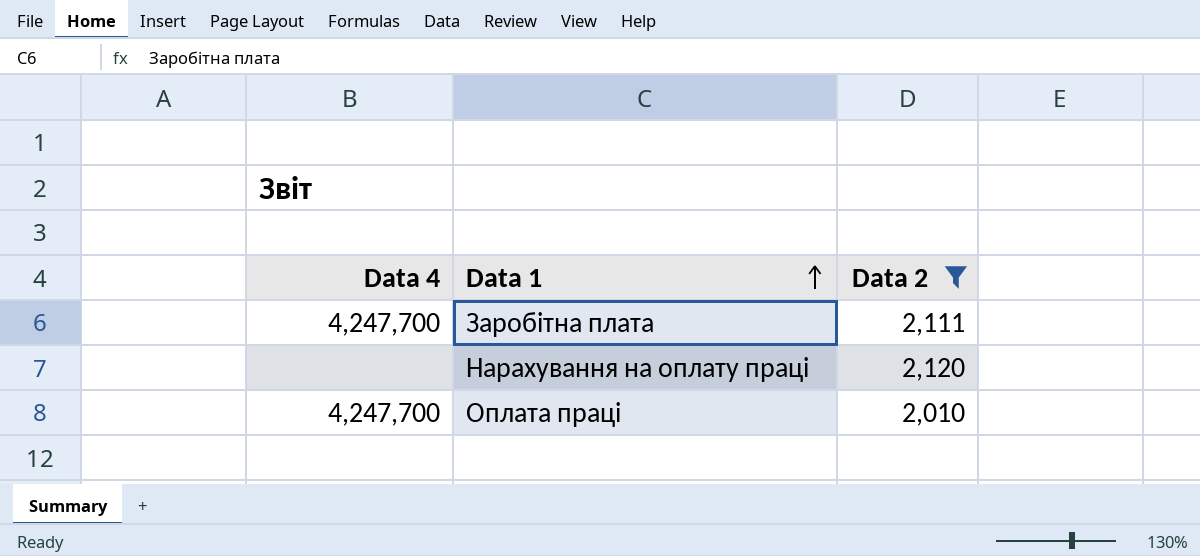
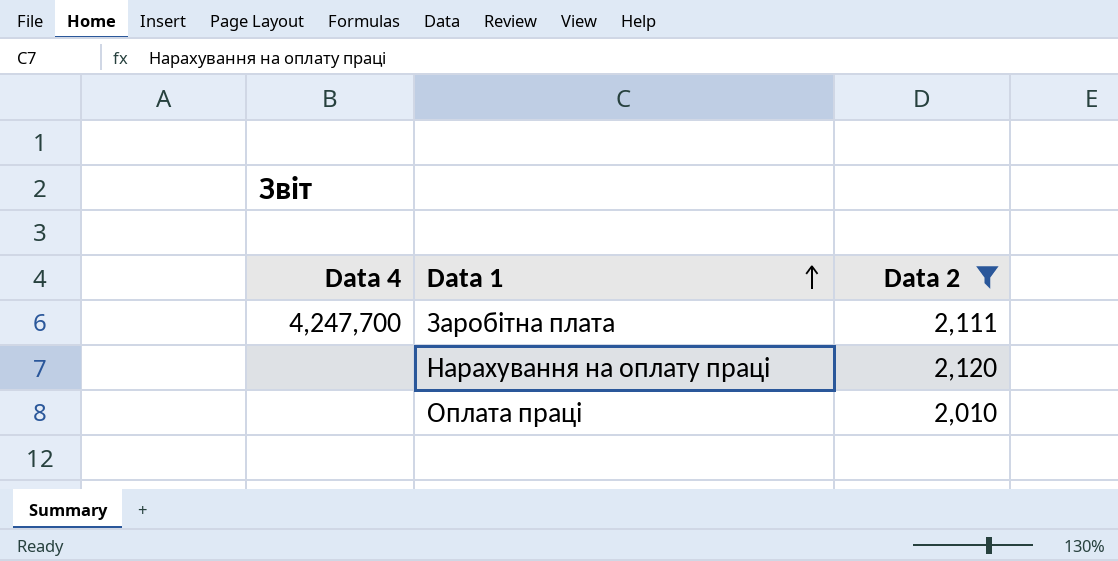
Оплата праці | Data 4: 4,247,700 -> none

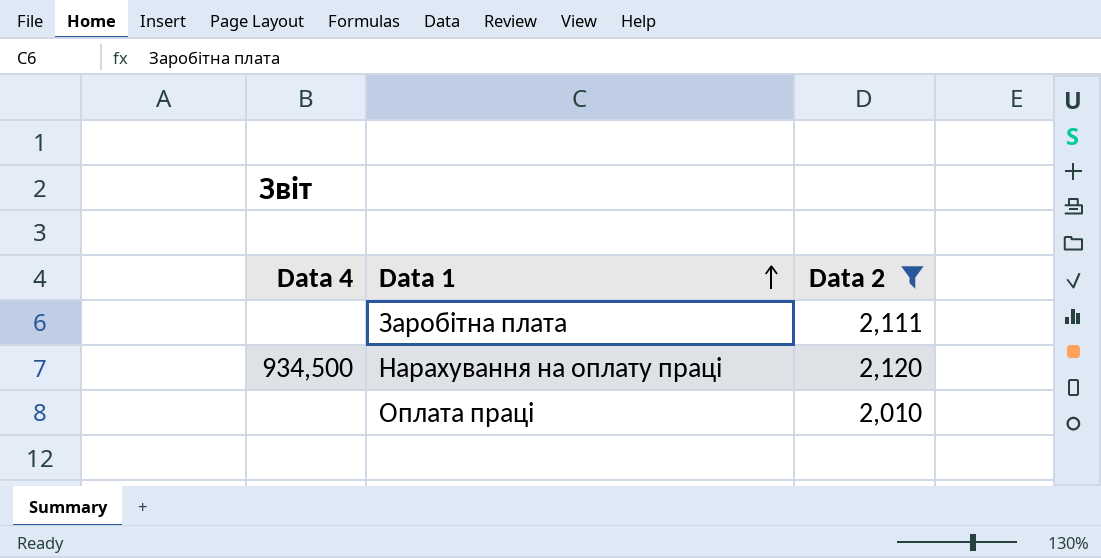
Заробітна плата | Data 4: 4,247,700 -> none
Нарахування на оплату праці | Data 4: none -> 934,500

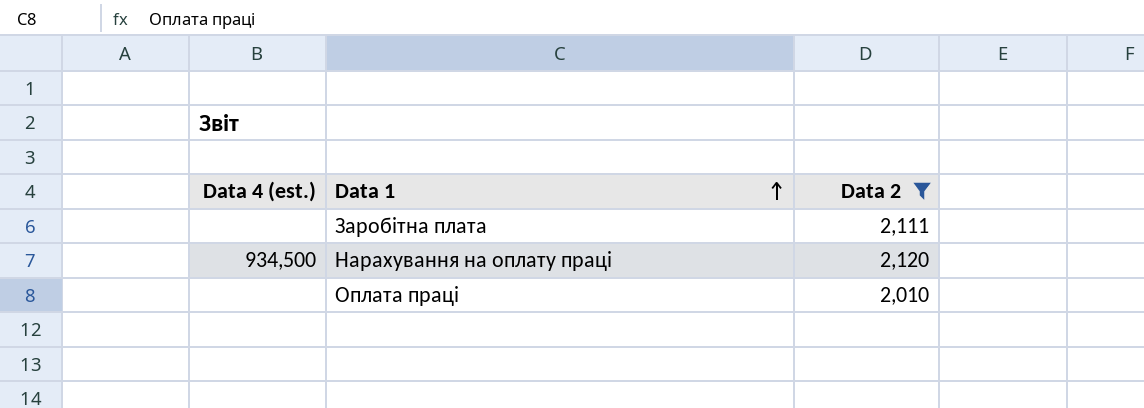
column name: Data 4 -> Data 4 (est.)

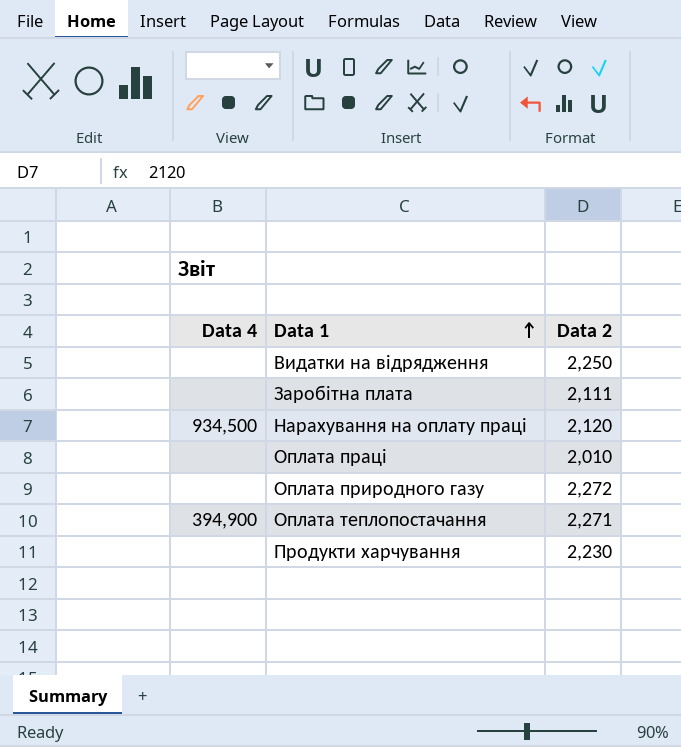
filter: Data 2 <= 2,120 -> none
column name: Data 4 (est.) -> Data 4

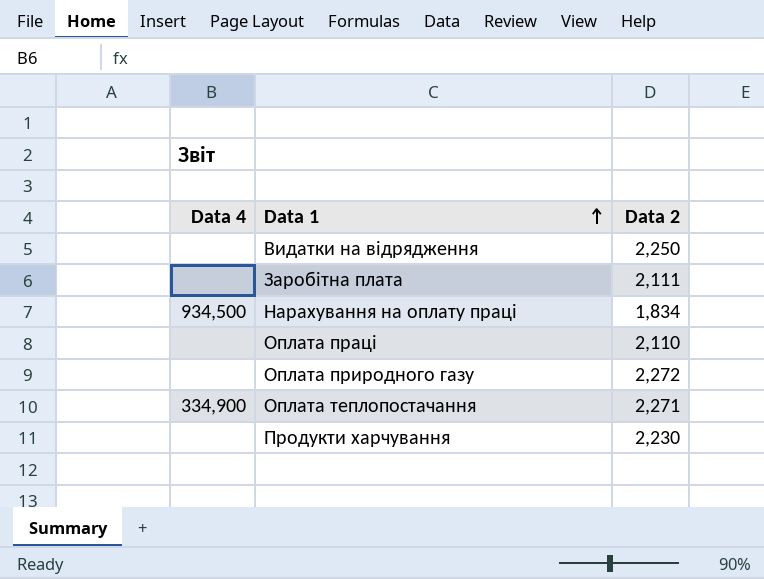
Нарахування на оплату праці | Data 2: 2,120 -> 1,834
Оплата праці | Data 2: 2,010 -> 2,110
Оплата теплопостачання | Data 4: 394,900 -> 334,900

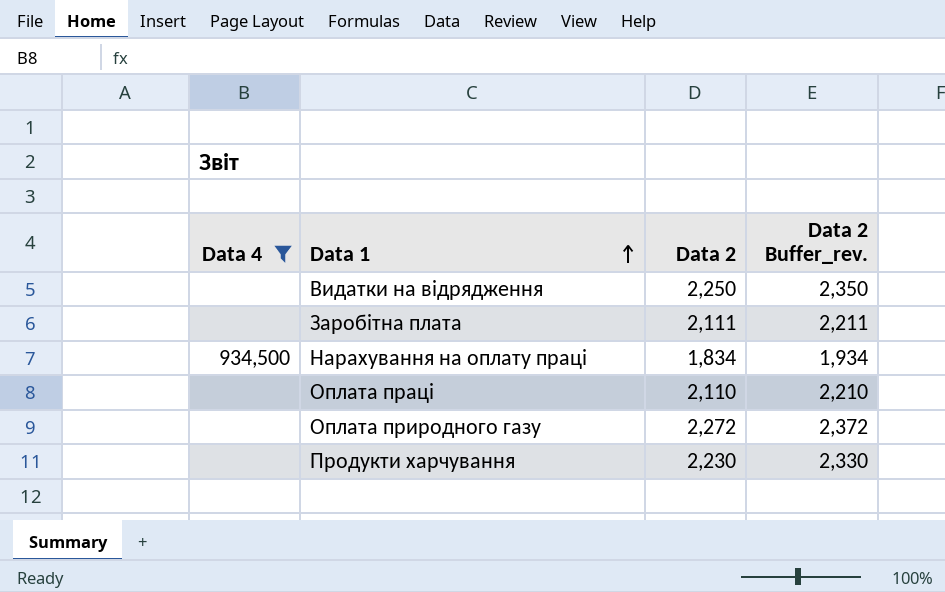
filter: none -> Data 4 != 334,900
column Data 2 Buffer_rev. | formula: none -> [Data 2] + 100

